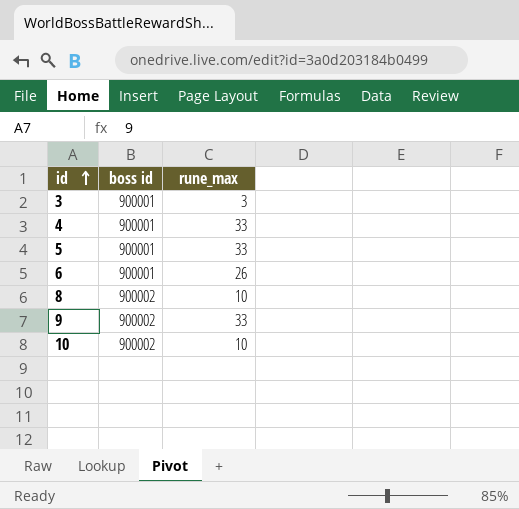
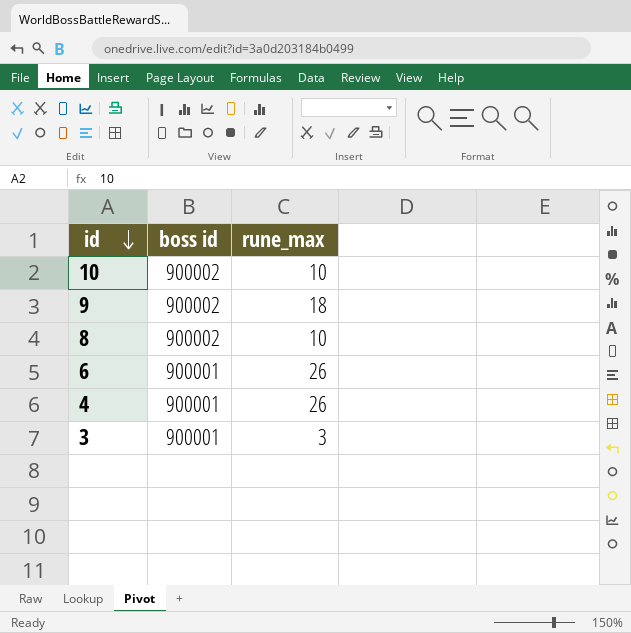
row order: id ascending -> id descending
row 5: 900001 | 33 -> none
9 | rune_max: 33 -> 18
4 | rune_max: 33 -> 26

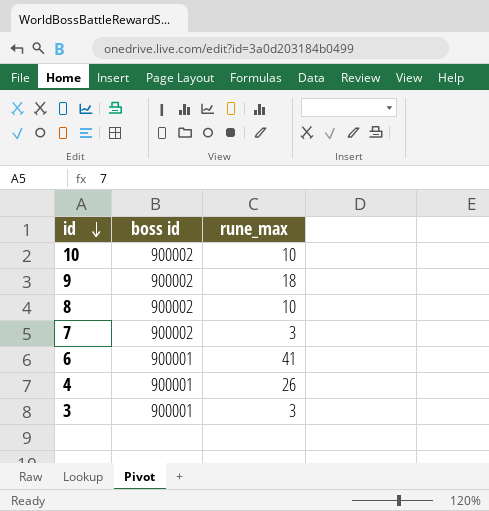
row 7: none -> 900002 | 3
6 | rune_max: 26 -> 41

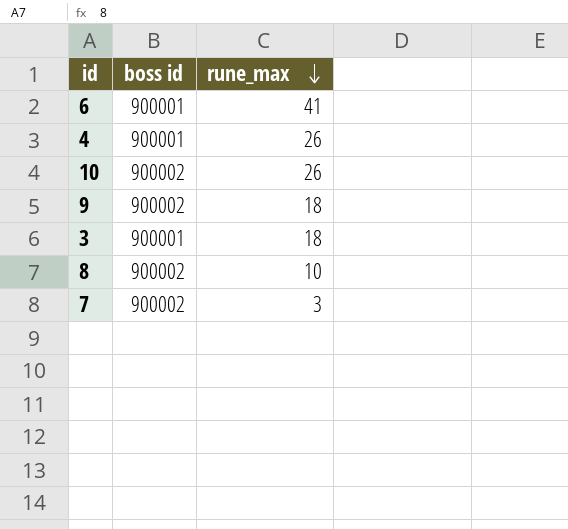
row order: id descending -> rune_max descending
10 | rune_max: 10 -> 26
3 | rune_max: 3 -> 18

